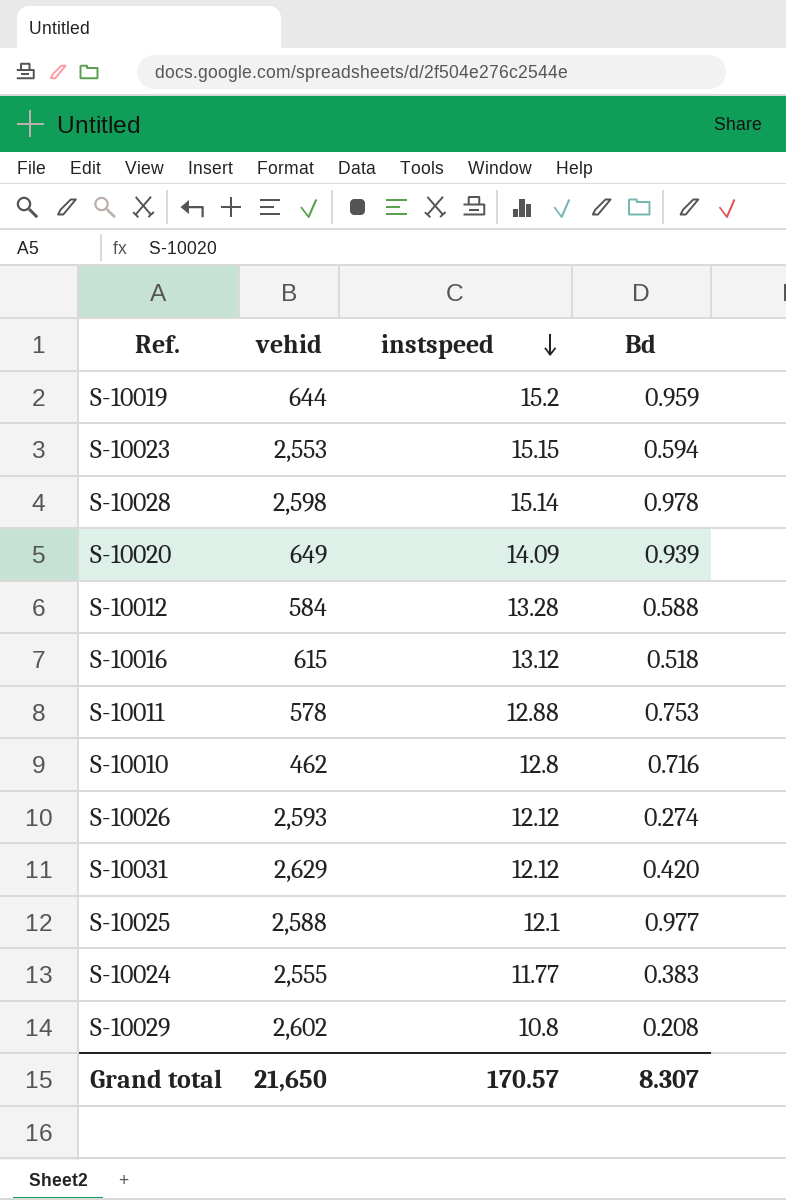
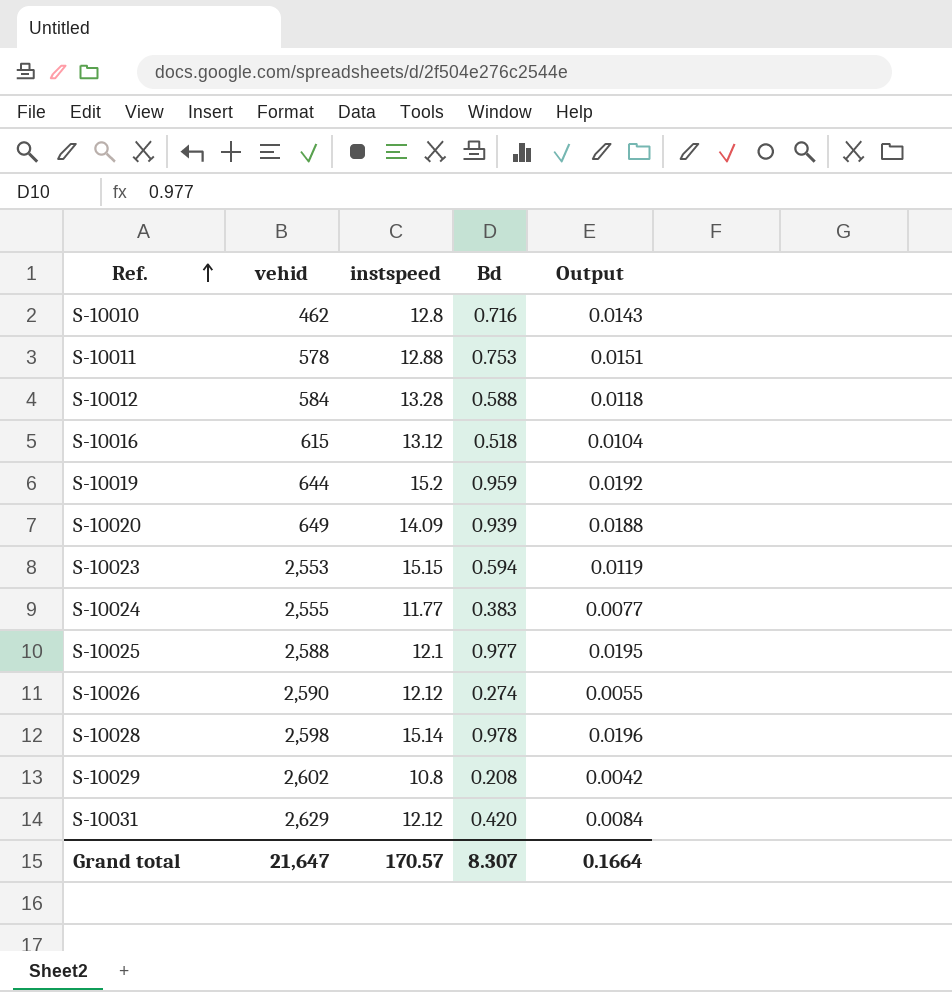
row order: instspeed descending -> Ref. ascending
column Output | formula: none -> [Bd] * 0.02
S-10026 | vehid: 2,593 -> 2,590
Grand total | vehid: 21,650 -> 21,647

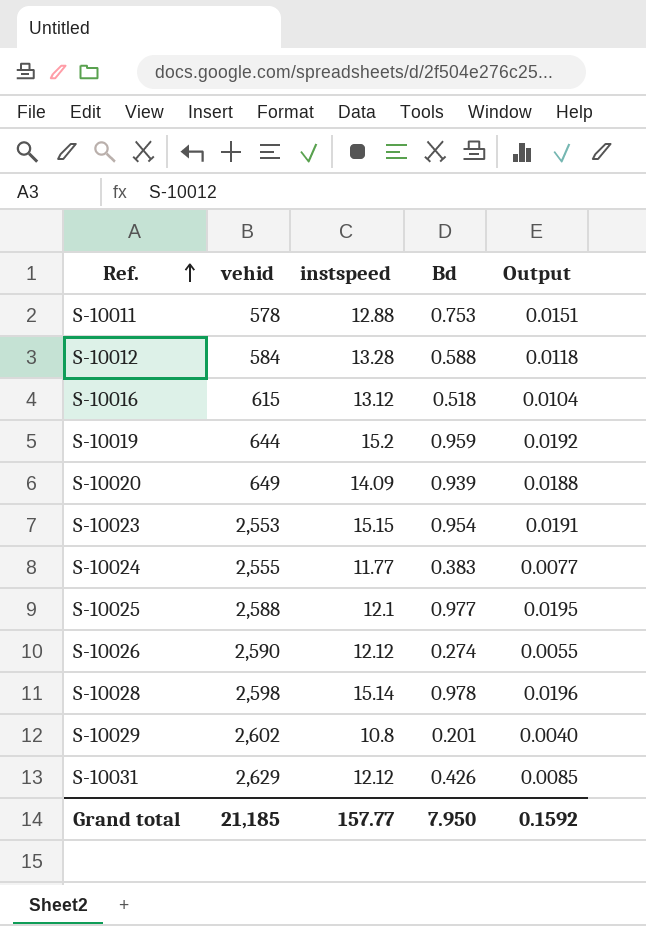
row S-10010: 462 | 12.8 | 0.716 | 0.0143 -> none
S-10023 | Bd: 0.594 -> 0.954
S-10023 | Output: 0.0119 -> 0.0191
S-10029 | Bd: 0.208 -> 0.201
S-10029 | Output: 0.0042 -> 0.0040
S-10031 | Bd: 0.420 -> 0.426
S-10031 | Output: 0.0084 -> 0.0085
Grand total | vehid: 21,647 -> 21,185
Grand total | instspeed: 170.57 -> 157.77
Grand total | Bd: 8.307 -> 7.950
Grand total | Output: 0.1664 -> 0.1592

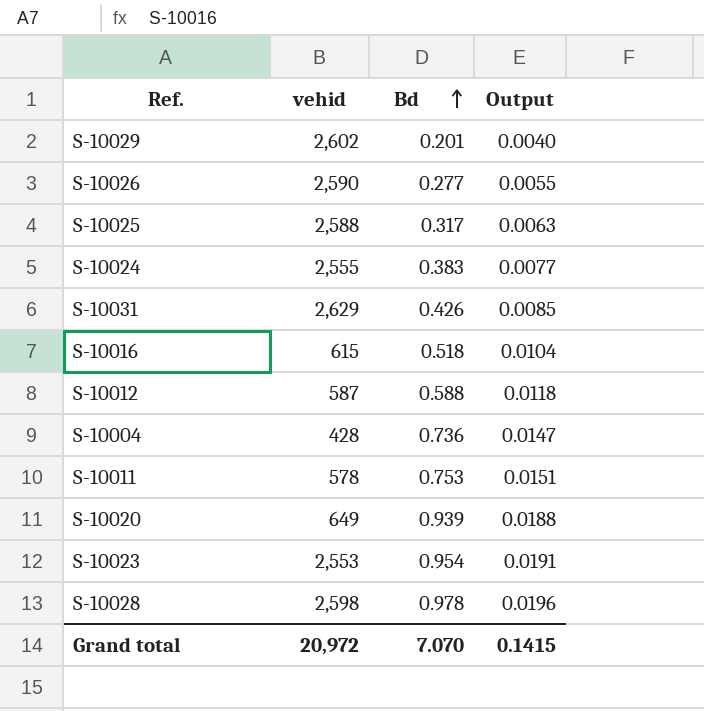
row order: Ref. ascending -> Bd ascending
column instspeed | position: 3 -> none
row S-10019: 644 | 15.2 | 0.959 | 0.0192 -> none
S-10026 | Bd: 0.274 -> 0.277
S-10025 | Bd: 0.977 -> 0.317
S-10025 | Output: 0.0195 -> 0.0063
S-10012 | vehid: 584 -> 587
row S-10004: none -> 428 | 0.736 | 0.0147
Grand total | vehid: 21,185 -> 20,972
Grand total | Bd: 7.950 -> 7.070
Grand total | Output: 0.1592 -> 0.1415

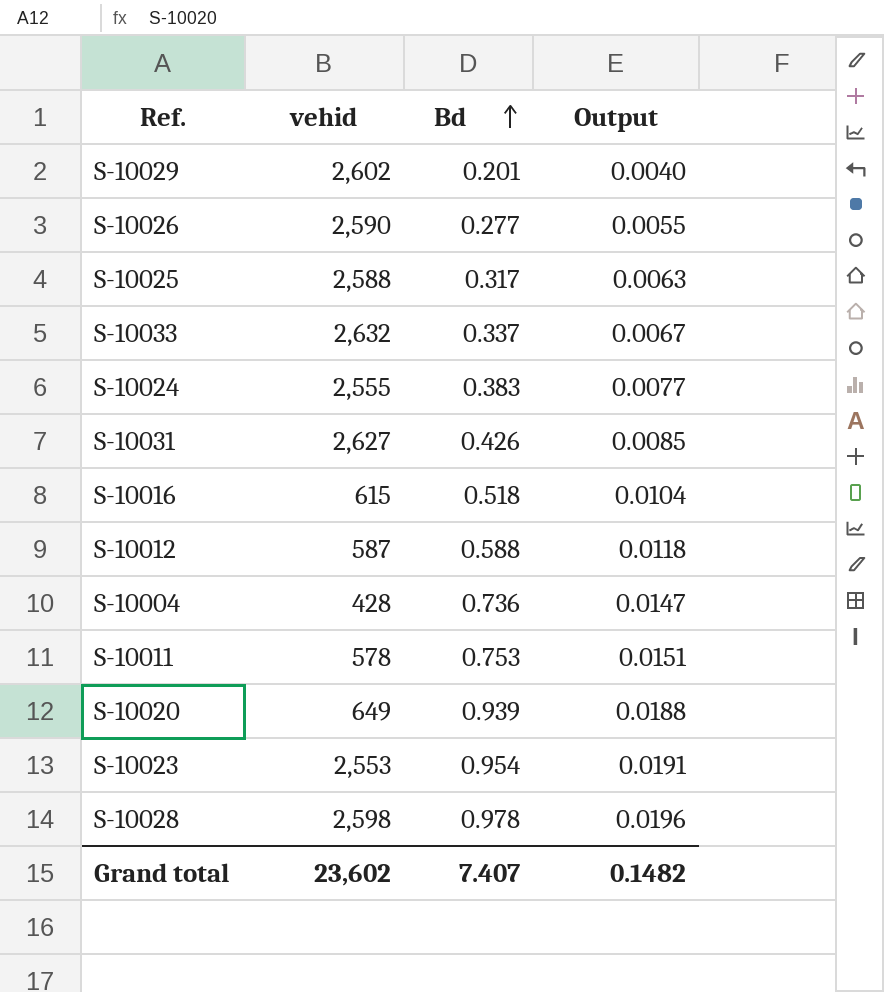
row S-10033: none -> 2,632 | 0.337 | 0.0067
S-10031 | vehid: 2,629 -> 2,627
Grand total | vehid: 20,972 -> 23,602
Grand total | Bd: 7.070 -> 7.407
Grand total | Output: 0.1415 -> 0.1482

